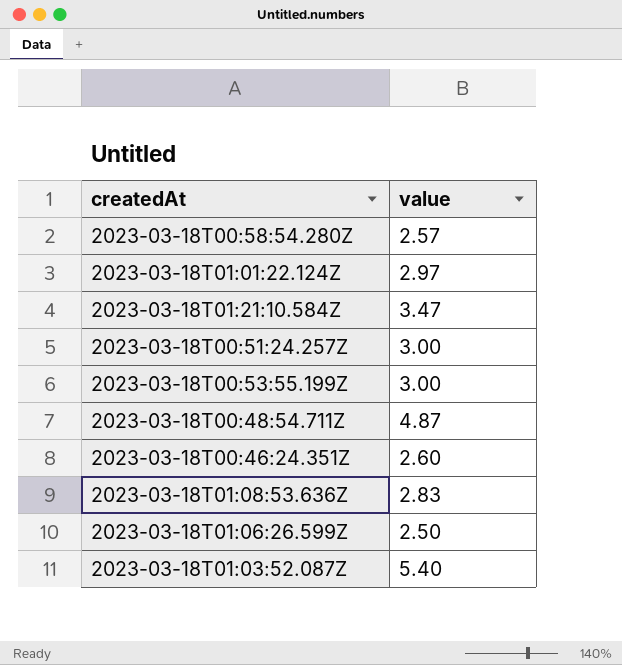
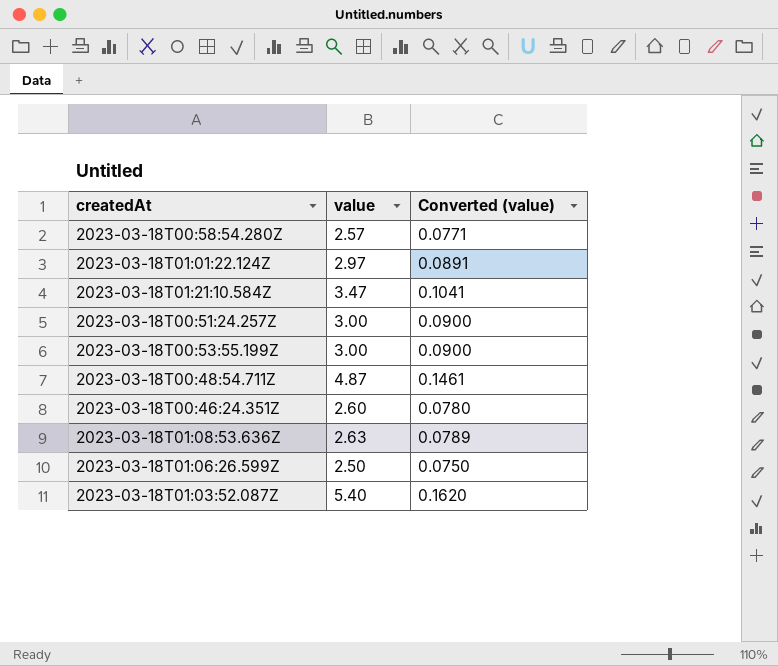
column Converted (value) | formula: none -> [value] * 0.03
2023-03-18T01:08:53.636Z | value: 2.83 -> 2.63

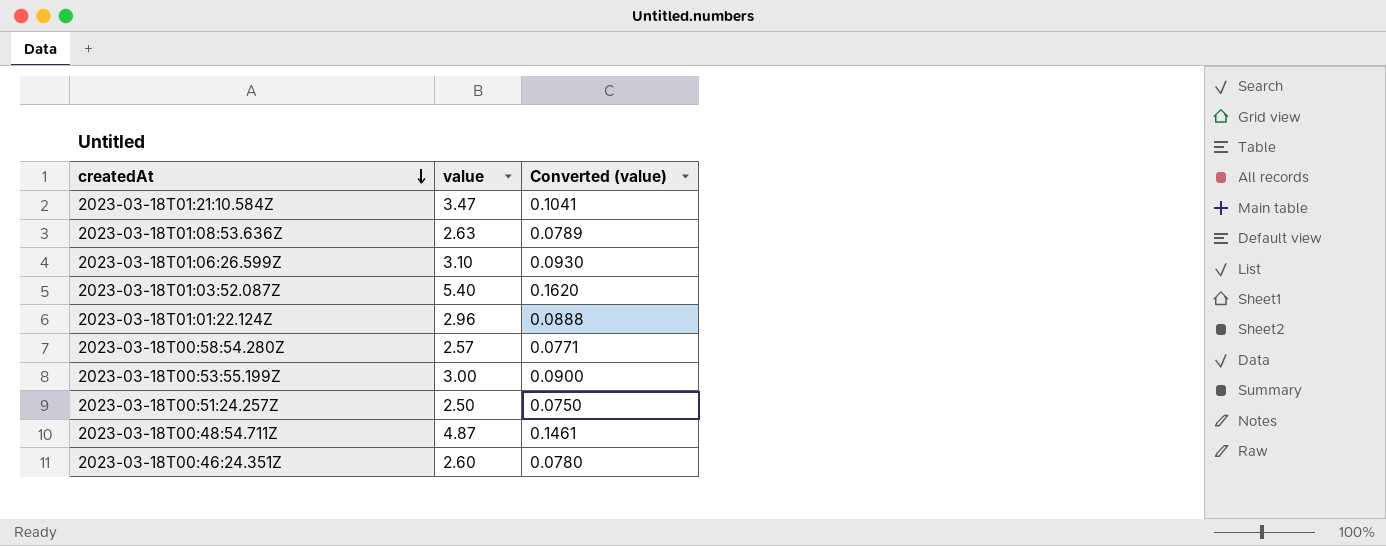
row order: none -> createdAt descending
2023-03-18T01:06:26.599Z | value: 2.50 -> 3.10
2023-03-18T01:06:26.599Z | Converted (value): 0.0750 -> 0.0930
2023-03-18T01:01:22.124Z | value: 2.97 -> 2.96
2023-03-18T01:01:22.124Z | Converted (value): 0.0891 -> 0.0888
2023-03-18T00:51:24.257Z | value: 3.00 -> 2.50
2023-03-18T00:51:24.257Z | Converted (value): 0.0900 -> 0.0750

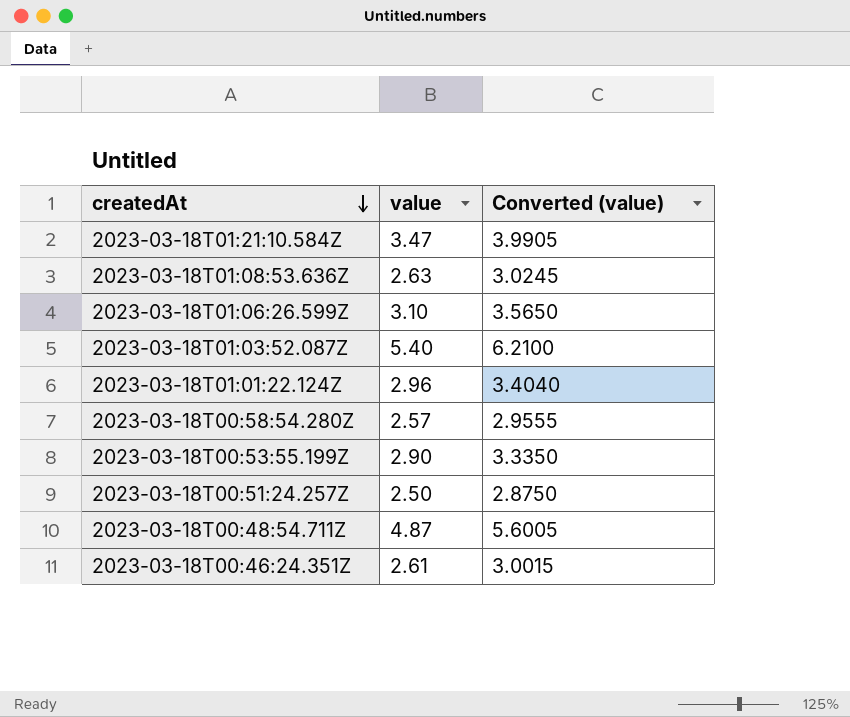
column Converted (value) | formula: [value] * 0.03 -> [value] * 1.15
2023-03-18T00:53:55.199Z | value: 3.00 -> 2.90
2023-03-18T00:46:24.351Z | value: 2.60 -> 2.61

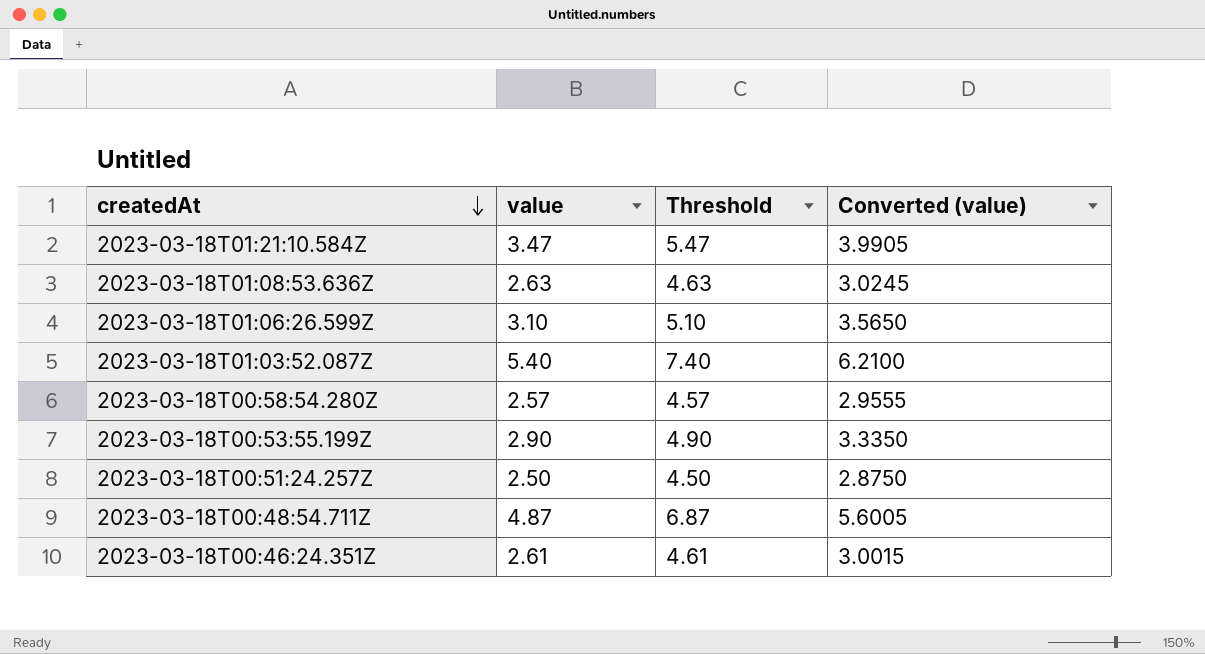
column Threshold | formula: none -> [value] + 2
row 2023-03-18T01:01:22.124Z: 2.96 | 3.4040 -> none

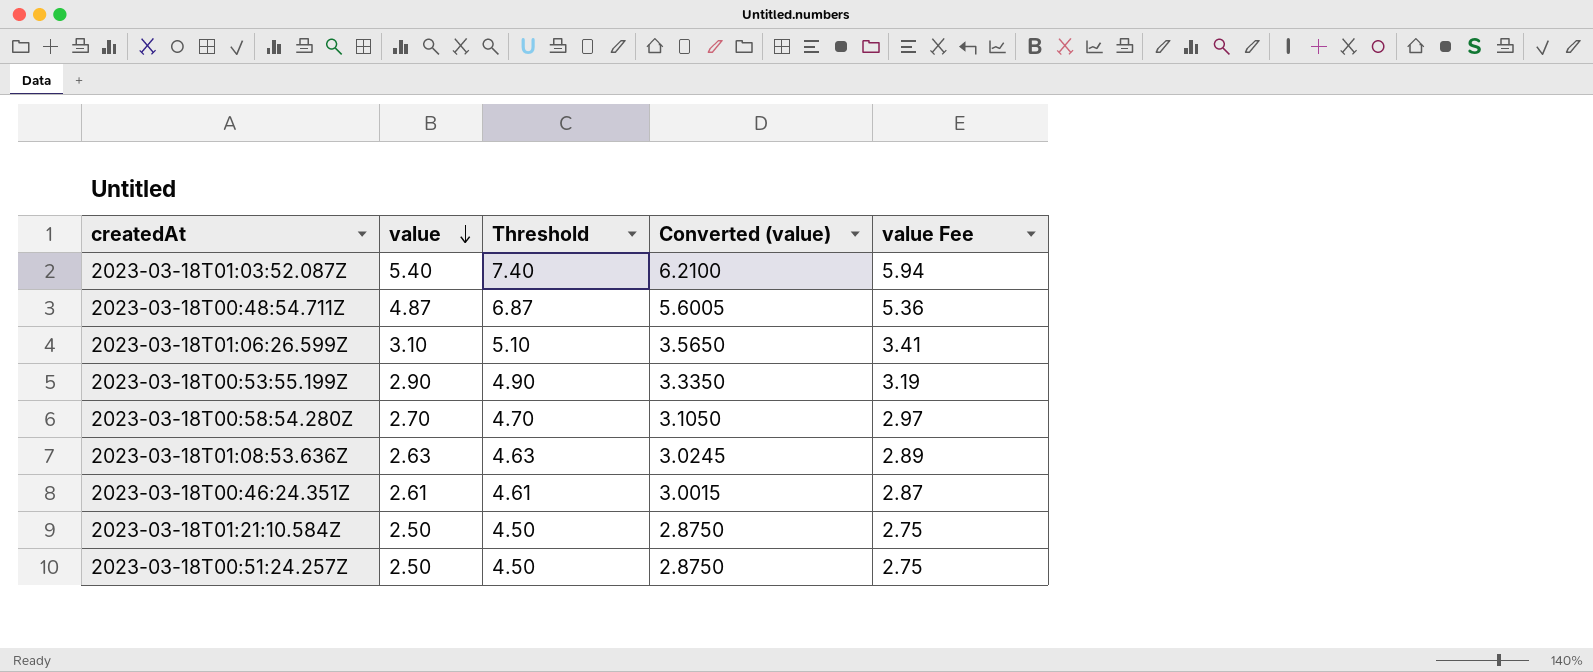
row order: createdAt descending -> value descending
column value Fee | formula: none -> [value] * 1.1
2023-03-18T00:58:54.280Z | value: 2.57 -> 2.70
2023-03-18T00:58:54.280Z | Threshold: 4.57 -> 4.70
2023-03-18T00:58:54.280Z | Converted (value): 2.9555 -> 3.1050
2023-03-18T01:21:10.584Z | value: 3.47 -> 2.50
2023-03-18T01:21:10.584Z | Threshold: 5.47 -> 4.50
2023-03-18T01:21:10.584Z | Converted (value): 3.9905 -> 2.8750

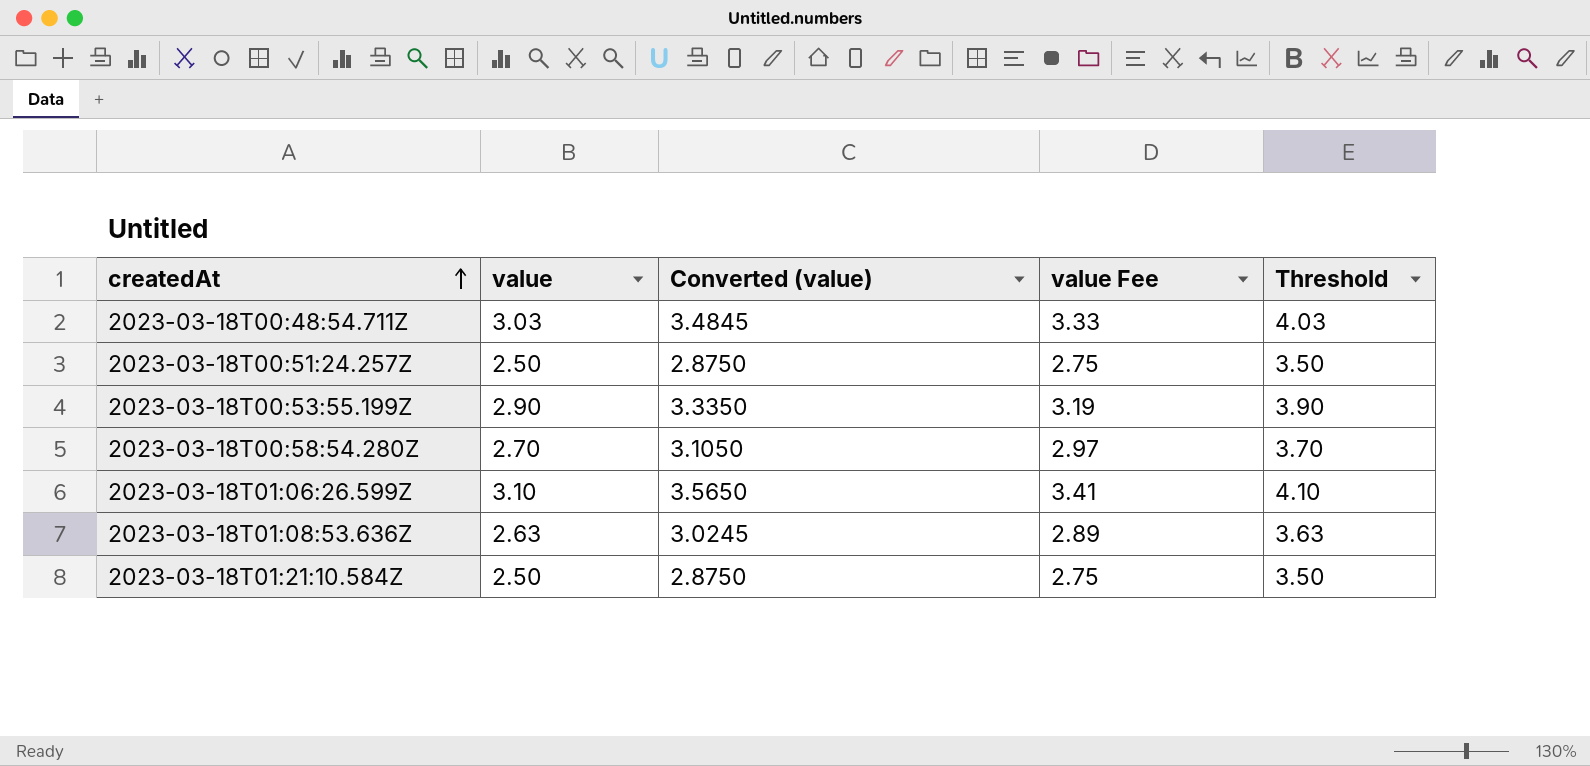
row order: value descending -> createdAt ascending
column Threshold | formula: [value] + 2 -> [value] + 1
column Threshold | position: 3 -> 5
row 2023-03-18T01:03:52.087Z: 5.40 | 7.40 | 6.2100 | 5.94 -> none
row 2023-03-18T00:46:24.351Z: 2.61 | 4.61 | 3.0015 | 2.87 -> none
2023-03-18T00:48:54.711Z | value: 4.87 -> 3.03
2023-03-18T00:48:54.711Z | Converted (value): 5.6005 -> 3.4845
2023-03-18T00:48:54.711Z | value Fee: 5.36 -> 3.33

